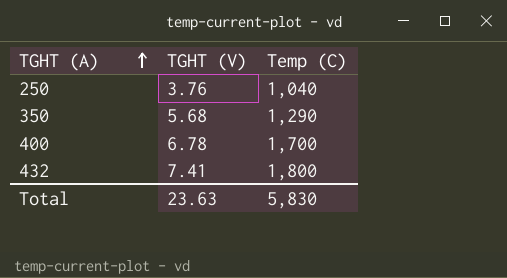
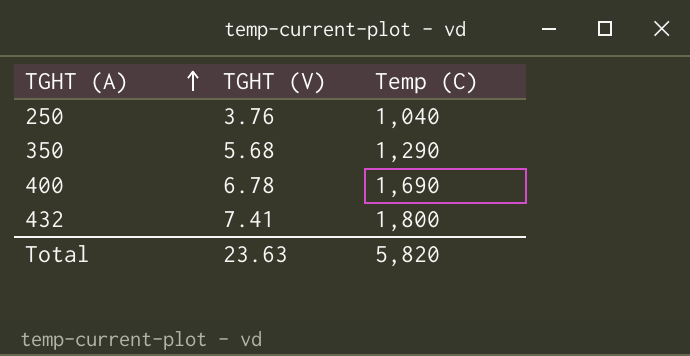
400 | Temp (C): 1,700 -> 1,690
Total | Temp (C): 5,830 -> 5,820

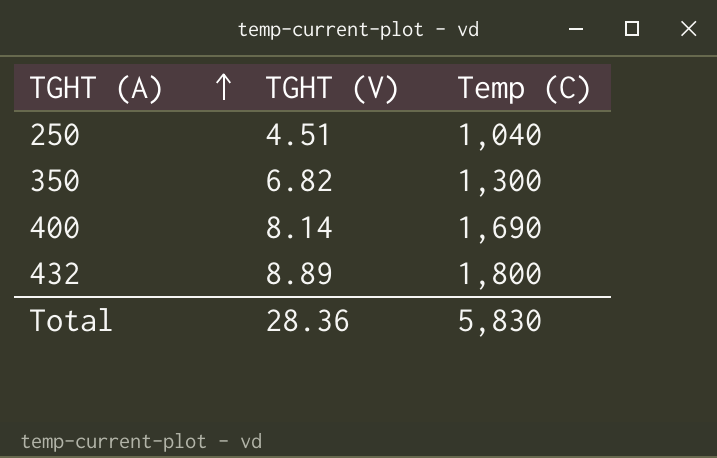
250 | TGHT (V): 3.76 -> 4.51
350 | TGHT (V): 5.68 -> 6.82
350 | Temp (C): 1,290 -> 1,300
400 | TGHT (V): 6.78 -> 8.14
432 | TGHT (V): 7.41 -> 8.89
Total | TGHT (V): 23.63 -> 28.36
Total | Temp (C): 5,820 -> 5,830

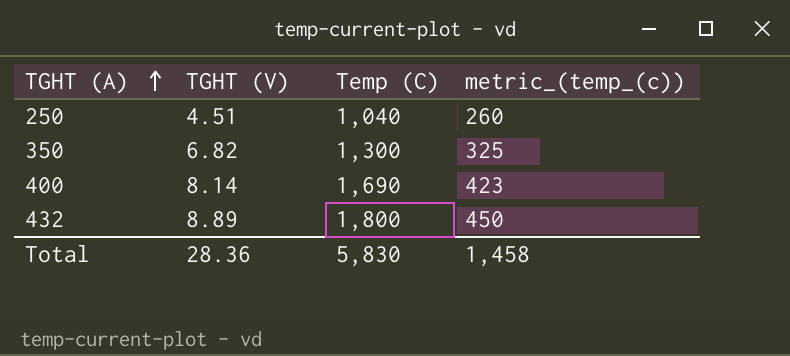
column metric_(temp_(c)) | formula: none -> [Temp (C)] * 0.25

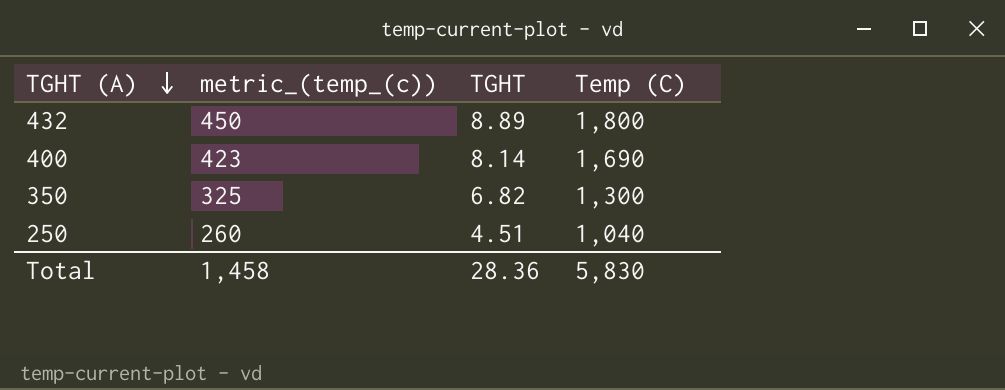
row order: TGHT (A) ascending -> TGHT (A) descending
column metric_(temp_(c)) | position: 4 -> 2
column name: TGHT (V) -> TGHT

